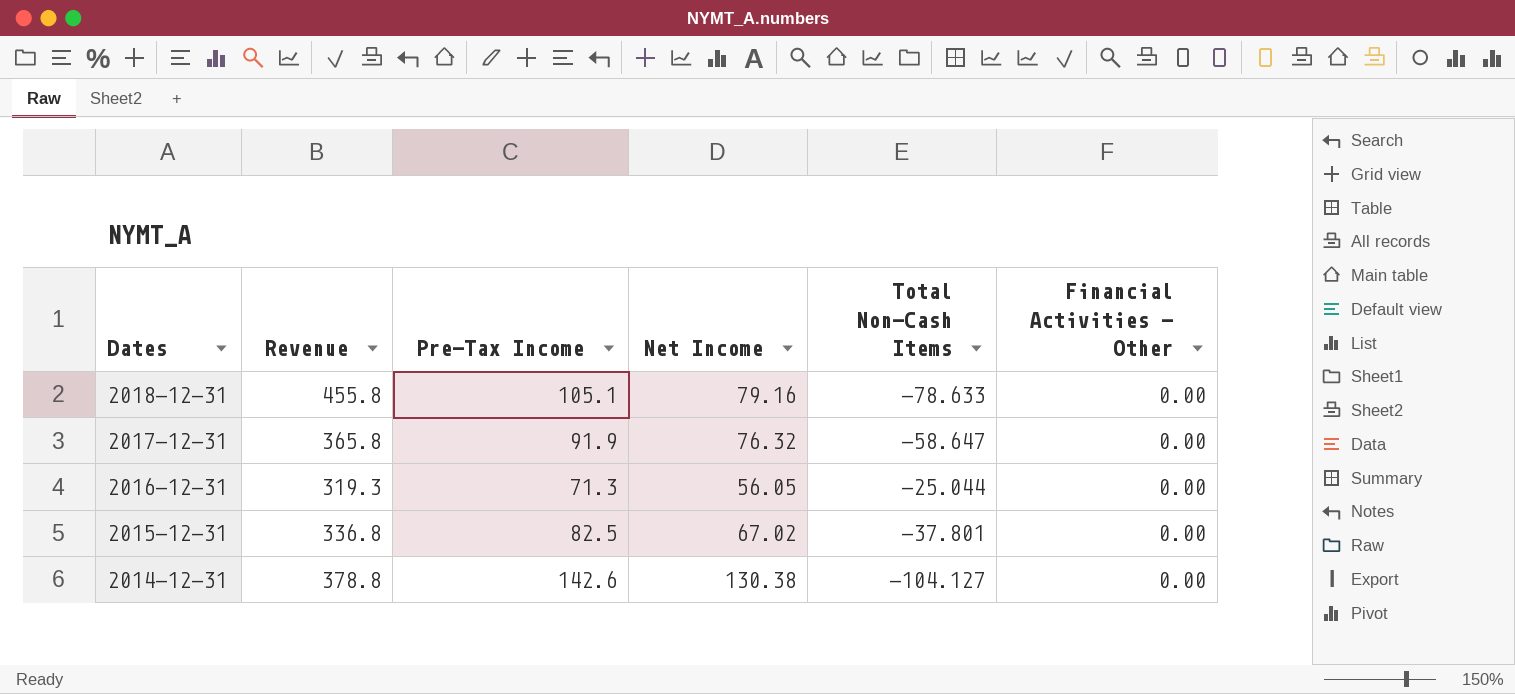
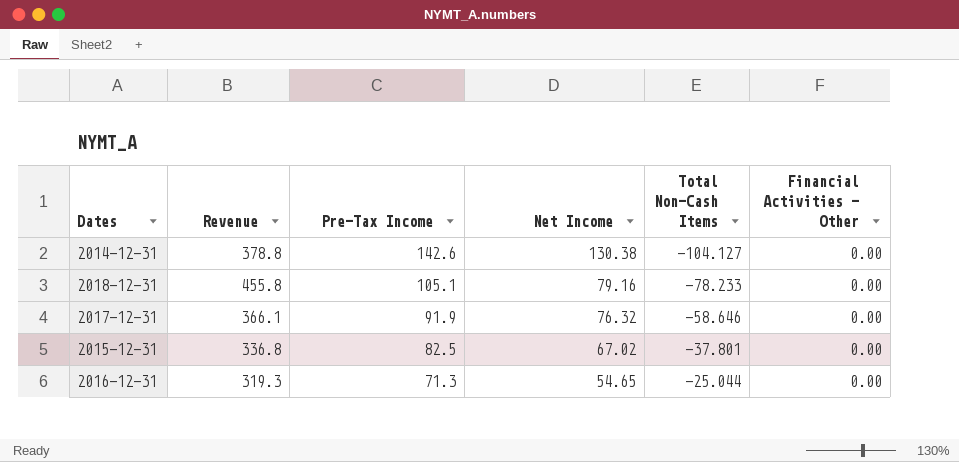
row order: Dates descending -> Pre-Tax Income descending
2018-12-31 | Total Non-Cash Items: -78.633 -> -78.233
2017-12-31 | Revenue: 365.8 -> 366.1
2017-12-31 | Total Non-Cash Items: -58.647 -> -58.646
2016-12-31 | Net Income: 56.05 -> 54.65

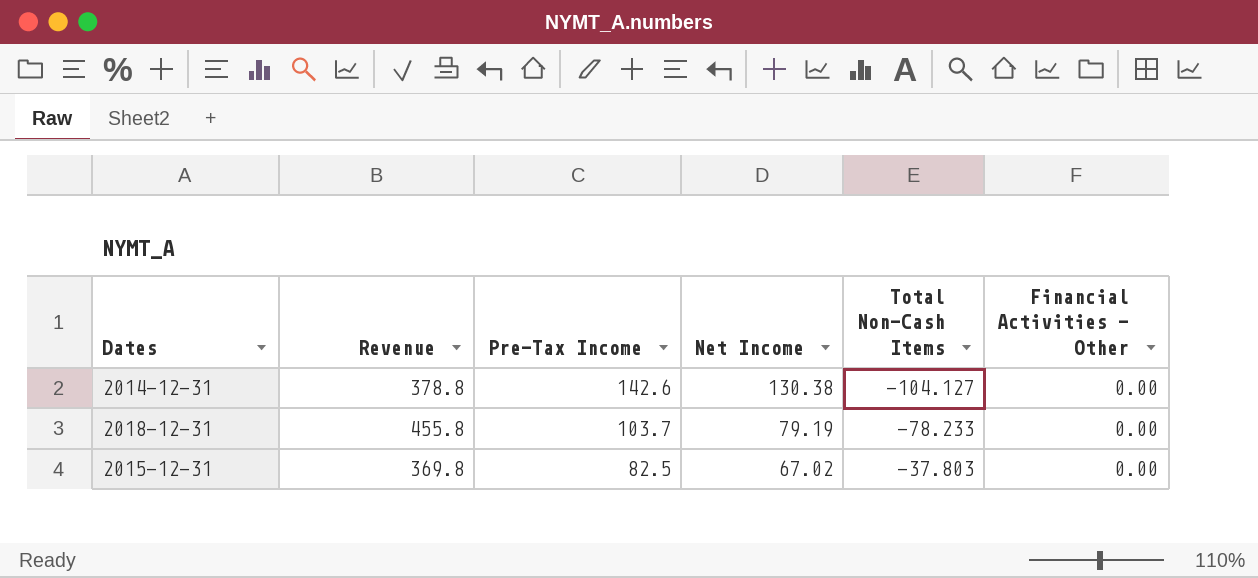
row 2017-12-31: 366.1 | 91.9 | 76.32 | -58.646 | 0.00 -> none
row 2016-12-31: 319.3 | 71.3 | 54.65 | -25.044 | 0.00 -> none
2018-12-31 | Pre-Tax Income: 105.1 -> 103.7
2018-12-31 | Net Income: 79.16 -> 79.19
2015-12-31 | Revenue: 336.8 -> 369.8
2015-12-31 | Total Non-Cash Items: -37.801 -> -37.803

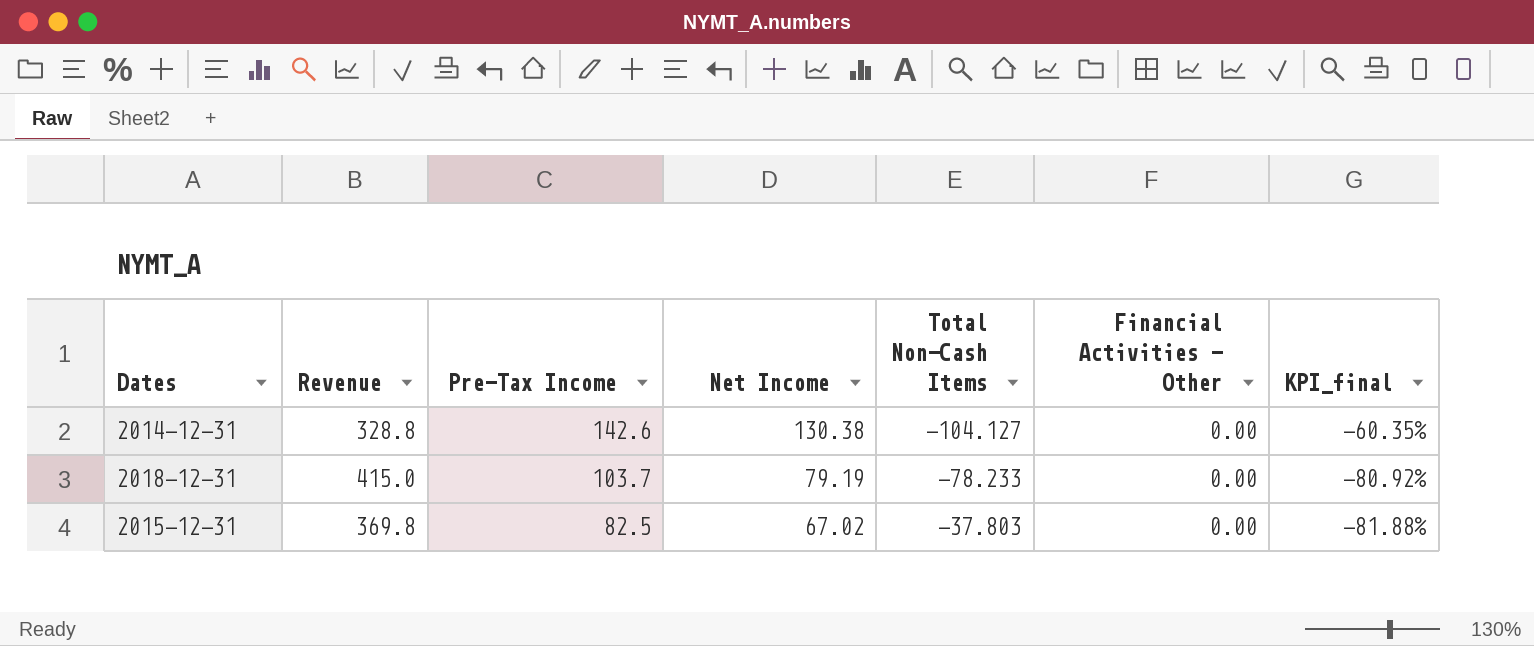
column KPI_final | formula: none -> ([Net Income] - [Revenue]) / [Revenue]
2014-12-31 | Revenue: 378.8 -> 328.8
2018-12-31 | Revenue: 455.8 -> 415.0

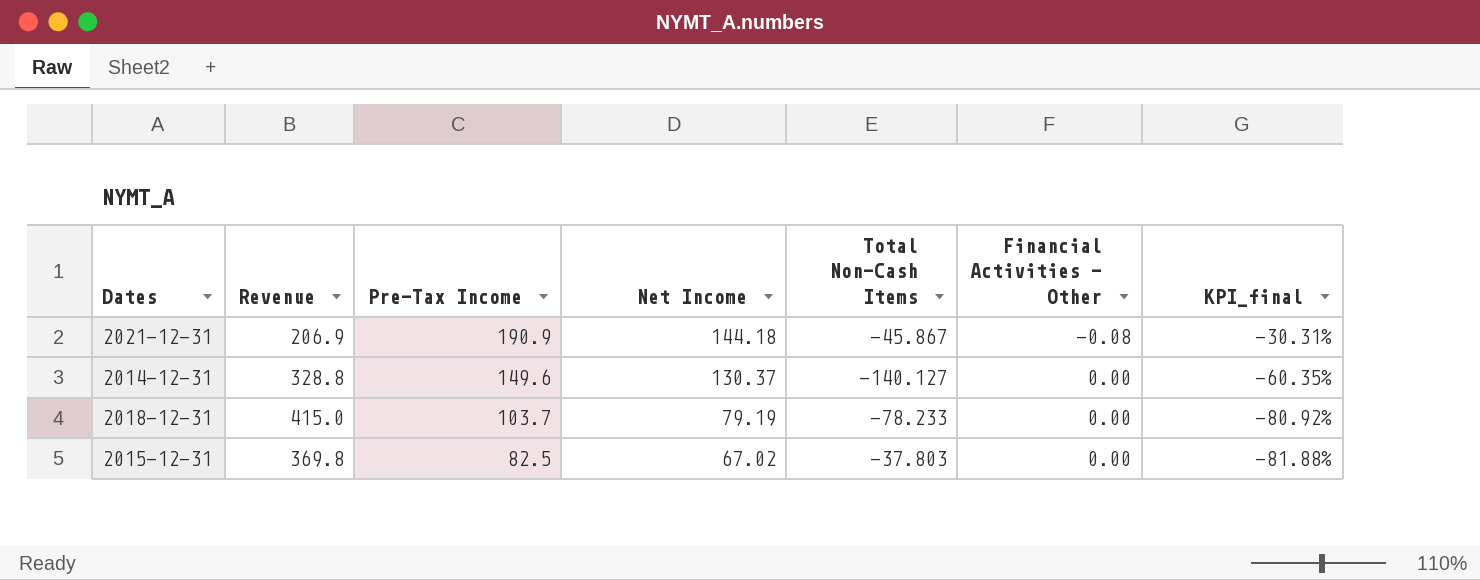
row 2021-12-31: none -> 206.9 | 190.9 | 144.18 | -45.867 | -0.08 | -30.31%
2014-12-31 | Pre-Tax Income: 142.6 -> 149.6
2014-12-31 | Net Income: 130.38 -> 130.37
2014-12-31 | Total Non-Cash Items: -104.127 -> -140.127

